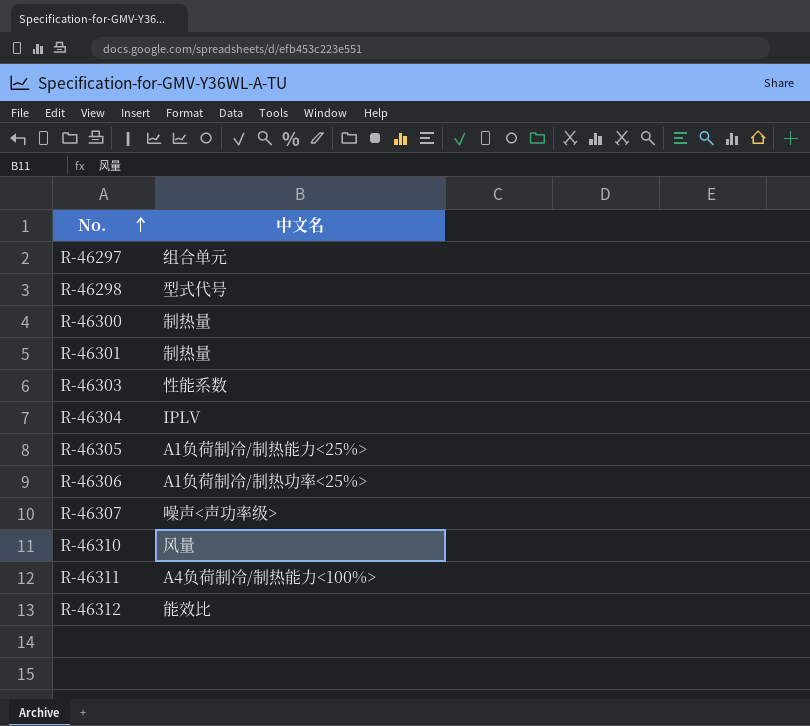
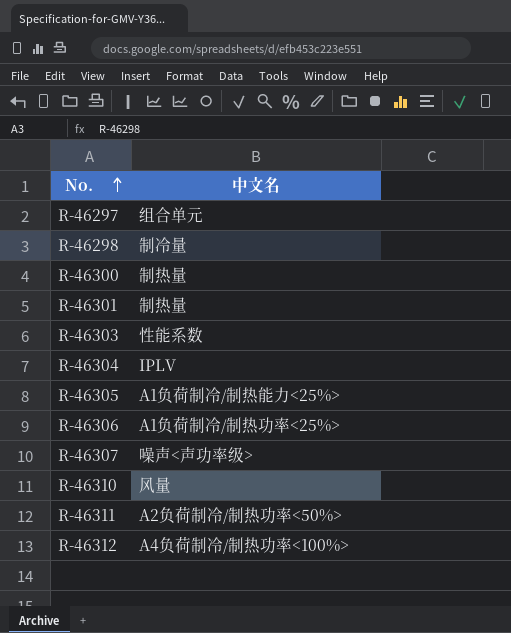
R-46298 | 中文名: 型式代号 -> 制冷量
R-46311 | 中文名: A4负荷制冷/制热能力<100%> -> A2负荷制冷/制热功率<50%>
R-46312 | 中文名: 能效比 -> A4负荷制冷/制热功率<100%>

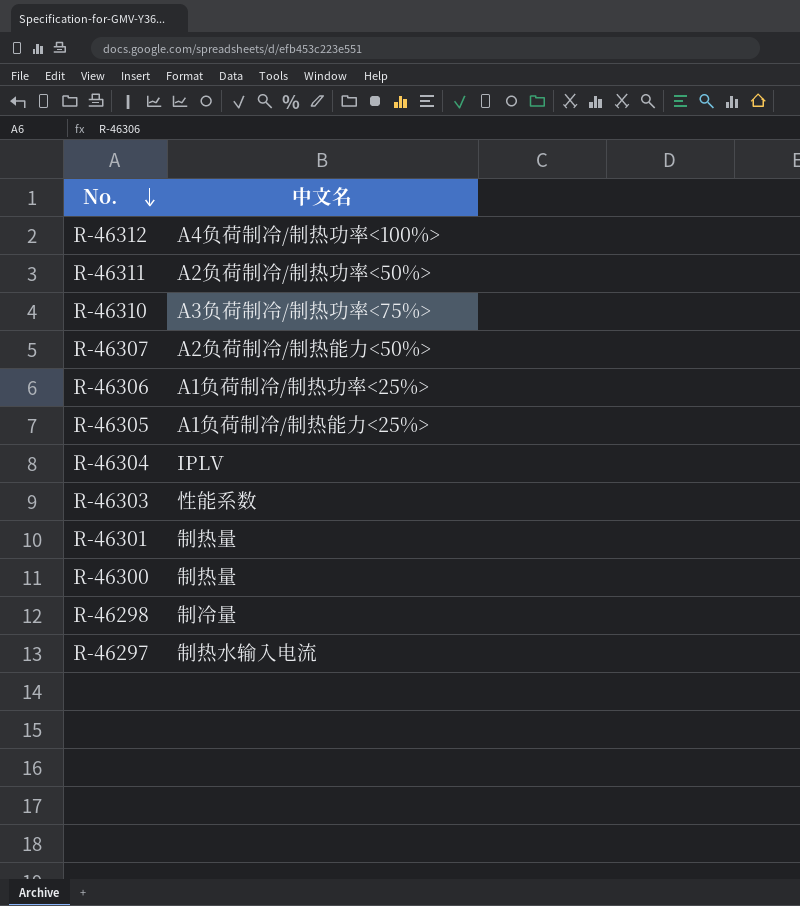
row order: No. ascending -> No. descending
R-46310 | 中文名: 风量 -> A3负荷制冷/制热功率<75%>
R-46307 | 中文名: 噪声<声功率级> -> A2负荷制冷/制热能力<50%>
R-46297 | 中文名: 组合单元 -> 制热水输入电流

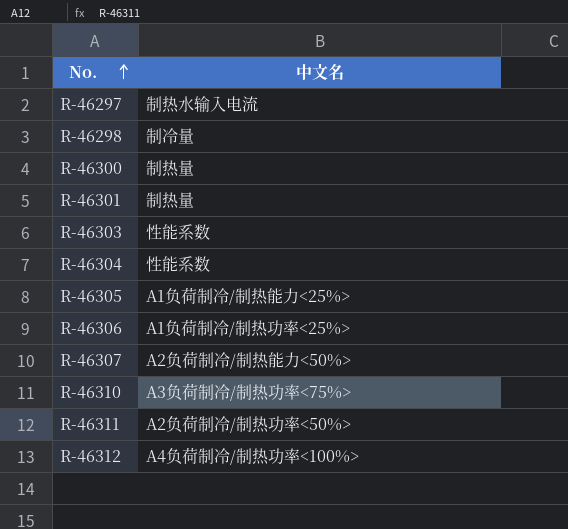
row order: No. descending -> No. ascending
R-46304 | 中文名: IPLV -> 性能系数

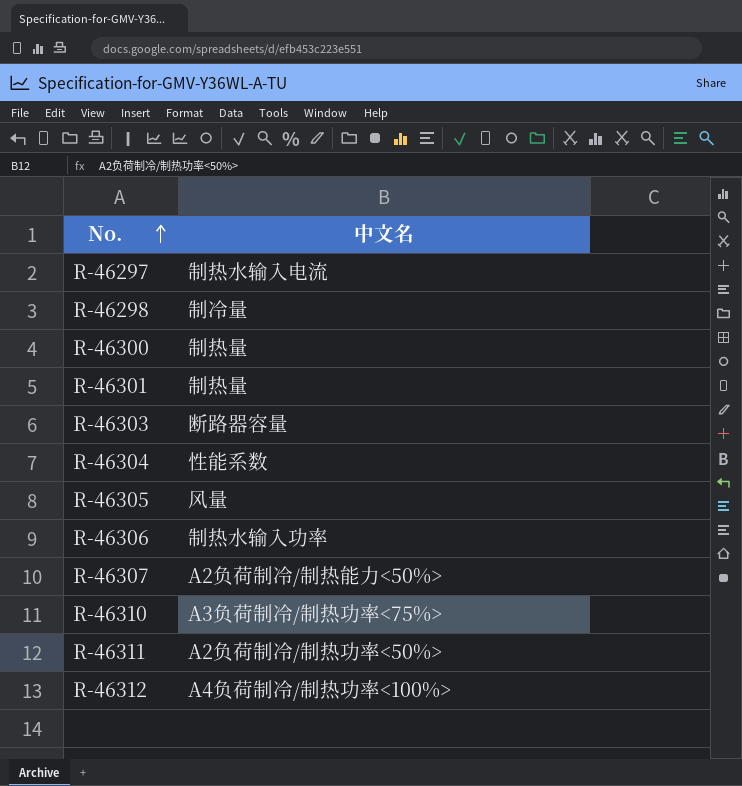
R-46303 | 中文名: 性能系数 -> 断路器容量
R-46305 | 中文名: A1负荷制冷/制热能力<25%> -> 风量
R-46306 | 中文名: A1负荷制冷/制热功率<25%> -> 制热水输入功率

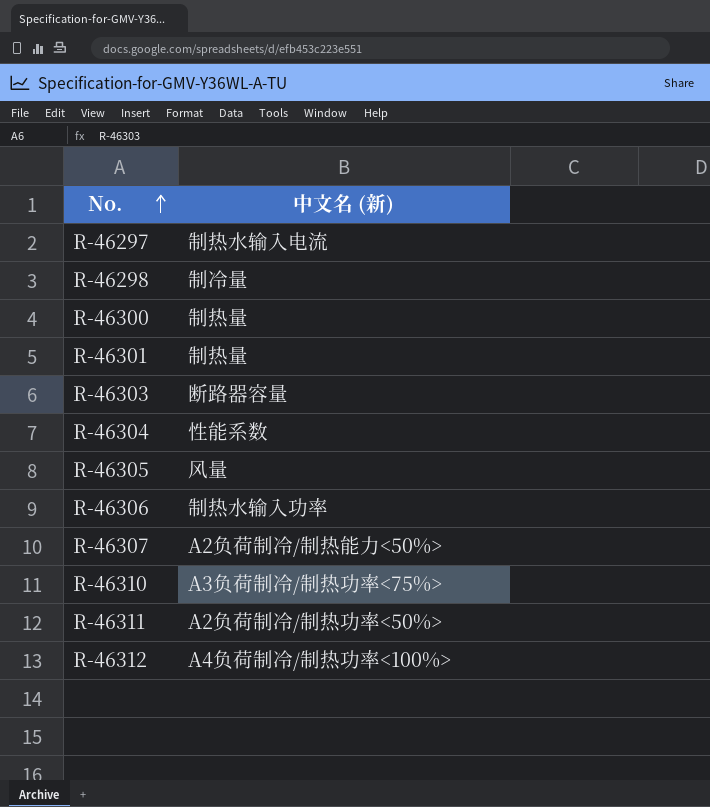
column name: 中文名 -> 中文名 (新)

